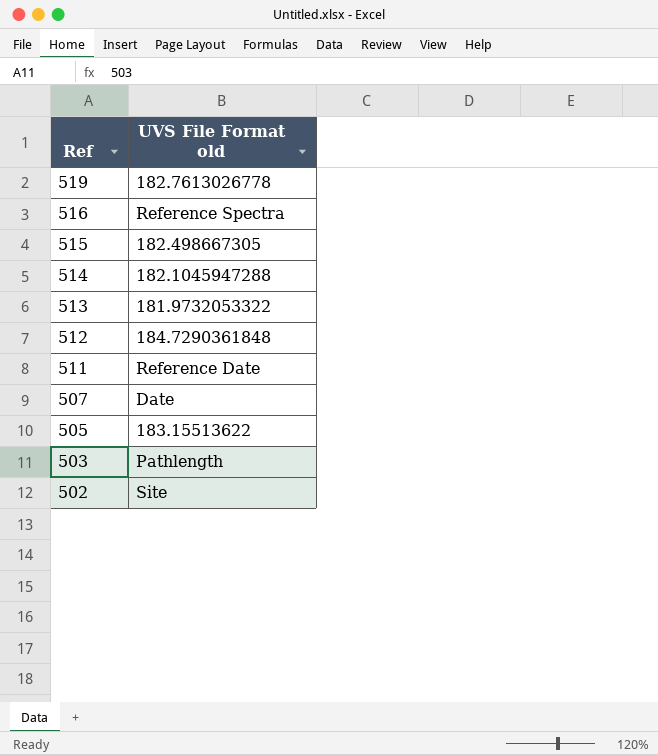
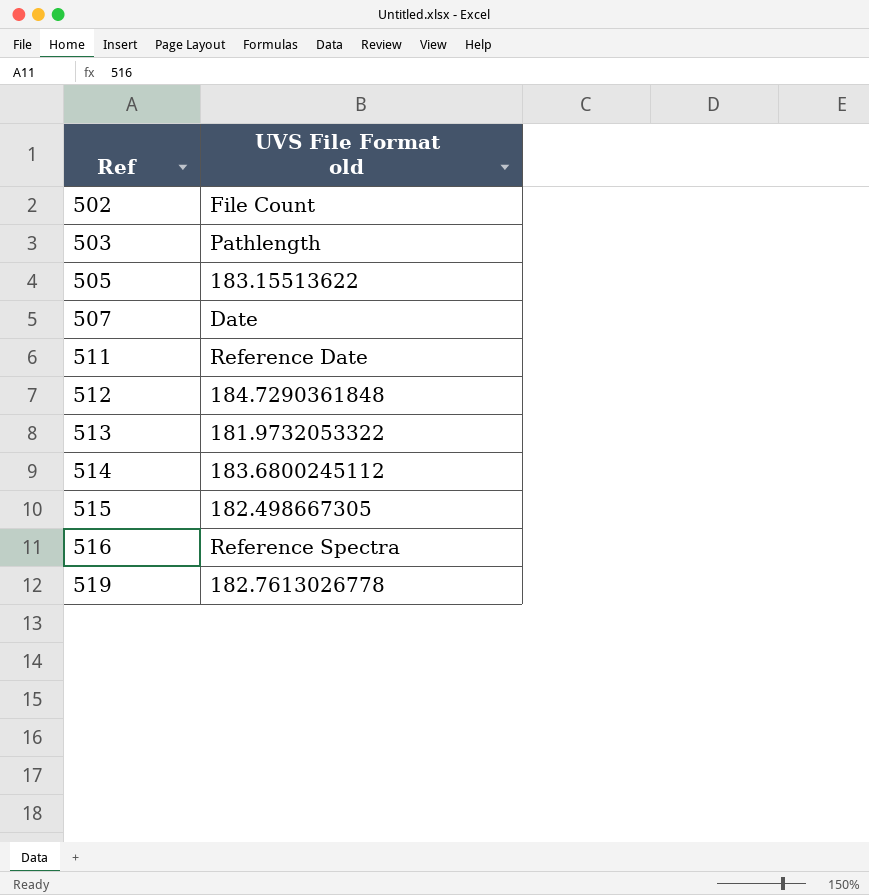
row order: Ref descending -> Ref ascending
502 | UVS File Format old: Site -> File Count
514 | UVS File Format old: 182.1045947288 -> 183.6800245112

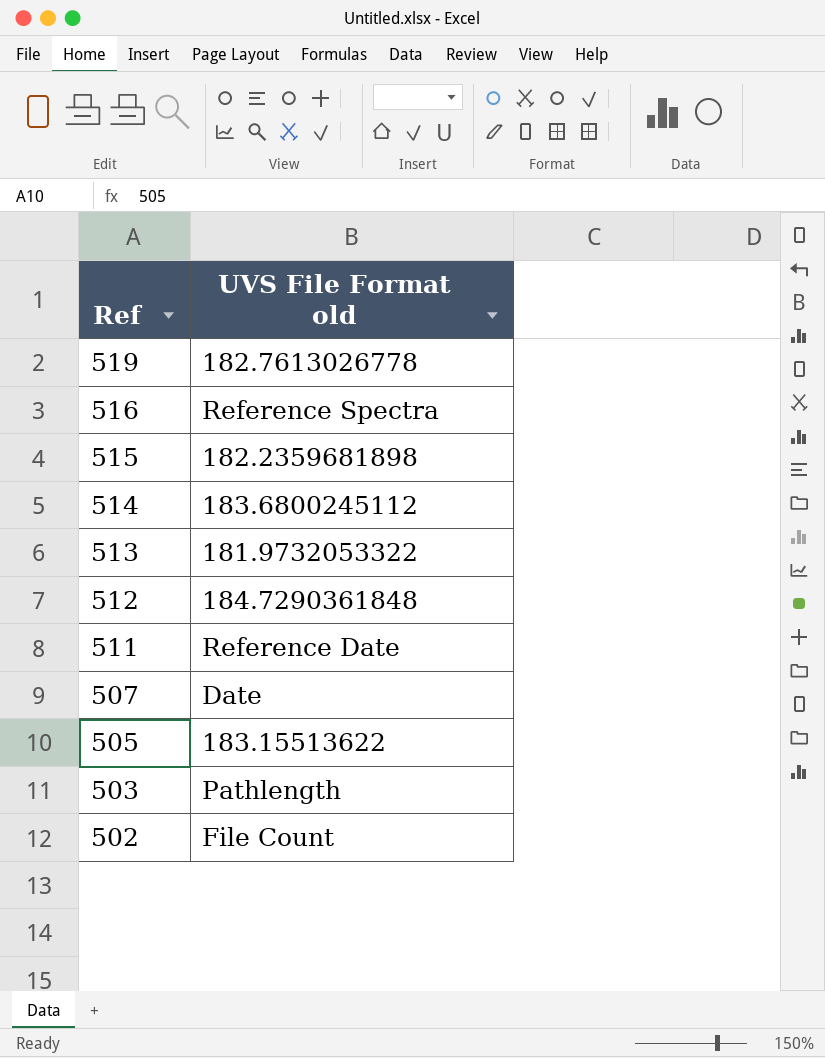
row order: Ref ascending -> Ref descending
515 | UVS File Format old: 182.498667305 -> 182.2359681898

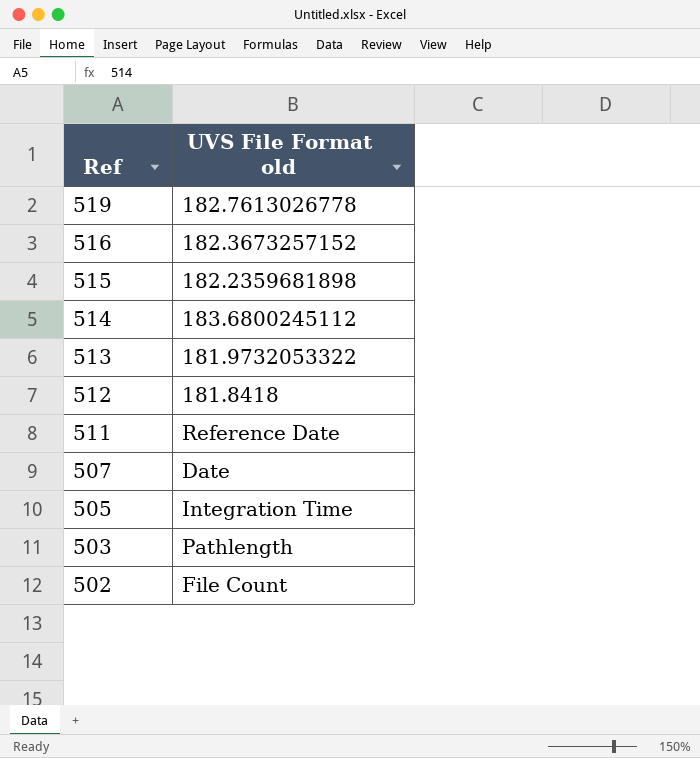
516 | UVS File Format old: Reference Spectra -> 182.3673257152
512 | UVS File Format old: 184.7290361848 -> 181.8418
505 | UVS File Format old: 183.15513622 -> Integration Time

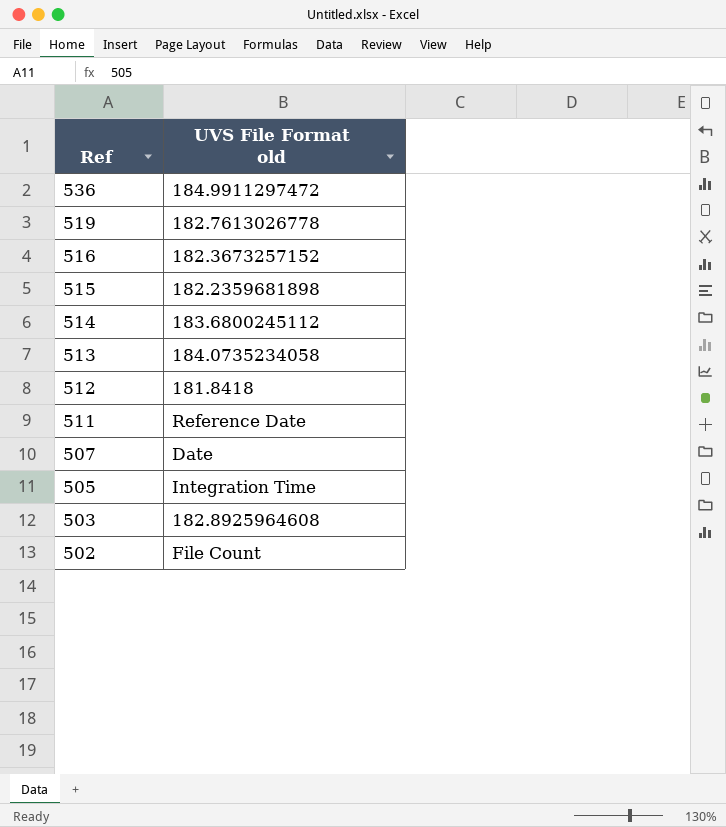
row 536: none -> 184.9911297472
513 | UVS File Format old: 181.9732053322 -> 184.0735234058
503 | UVS File Format old: Pathlength -> 182.8925964608

